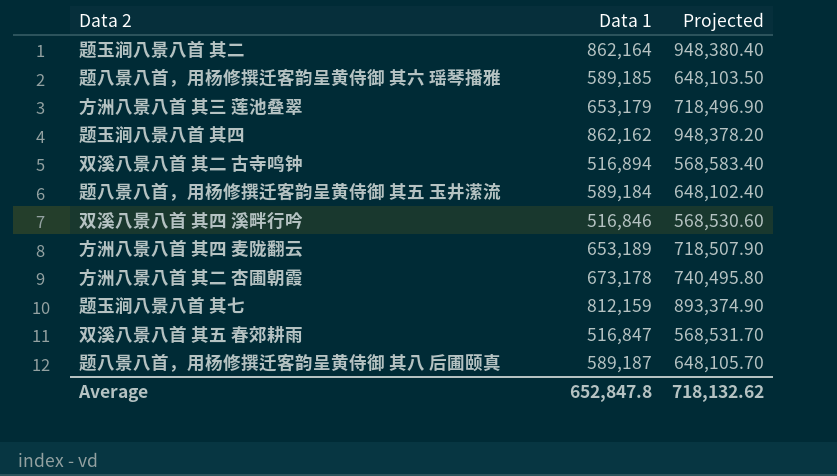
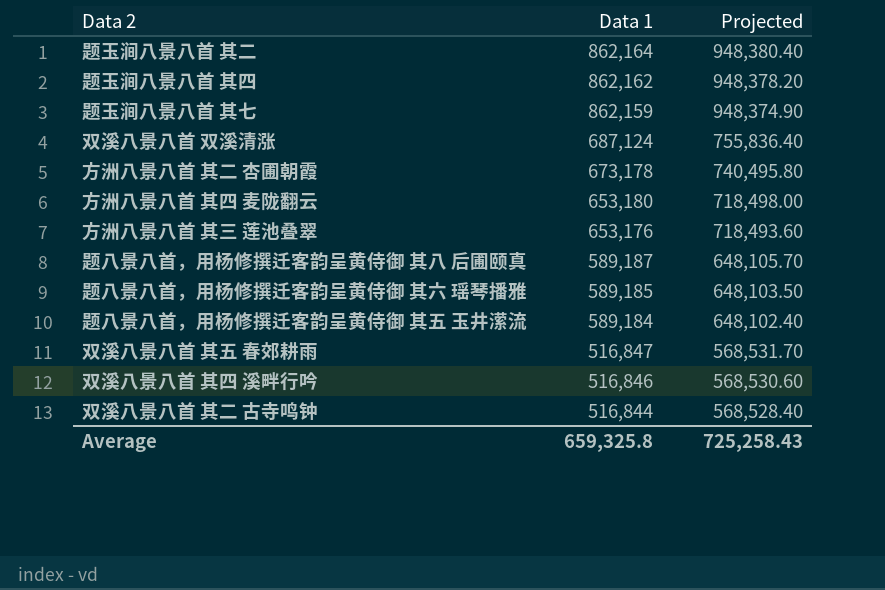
row order: none -> Data 1 descending
题玉涧八景八首 其七 | Data 1: 812,159 -> 862,159
题玉涧八景八首 其七 | Projected: 893,374.90 -> 948,374.90
row 双溪八景八首 双溪清涨: none -> 687,124 | 755,836.40
方洲八景八首 其四 麦陇翻云 | Data 1: 653,189 -> 653,180
方洲八景八首 其四 麦陇翻云 | Projected: 718,507.90 -> 718,498.00
方洲八景八首 其三 莲池叠翠 | Data 1: 653,179 -> 653,176
方洲八景八首 其三 莲池叠翠 | Projected: 718,496.90 -> 718,493.60
双溪八景八首 其二 古寺鸣钟 | Data 1: 516,894 -> 516,844
双溪八景八首 其二 古寺鸣钟 | Projected: 568,583.40 -> 568,528.40
Average | Data 1: 652,847.8 -> 659,325.8
Average | Projected: 718,132.62 -> 725,258.43

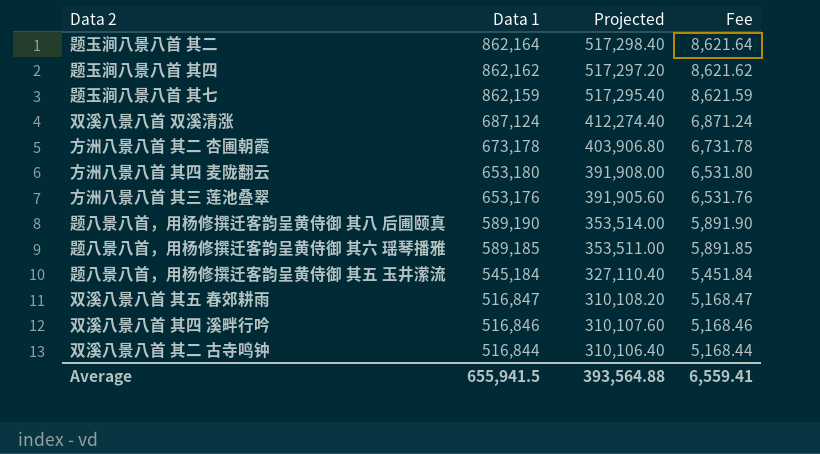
column Projected | formula: [Data 1] * 1.1 -> [Data 1] * 0.6
column Fee | formula: none -> [Data 1] * 0.01
题八景八首，用杨修撰迁客韵呈黄侍御 其八 后圃颐真 | Data 1: 589,187 -> 589,190
题八景八首，用杨修撰迁客韵呈黄侍御 其五 玉井潆流 | Data 1: 589,184 -> 545,184
Average | Data 1: 659,325.8 -> 655,941.5
Average | Projected: 725,258.43 -> 393,564.88

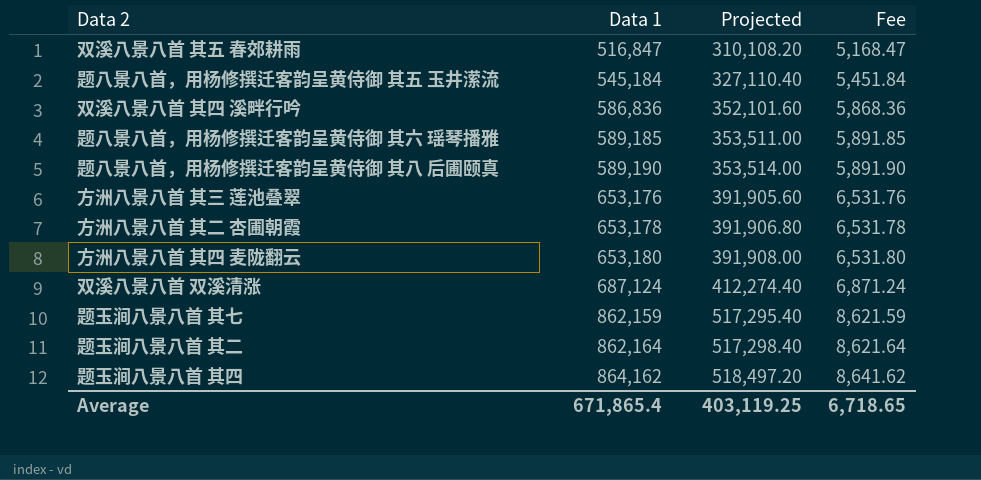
row order: Data 1 descending -> Data 1 ascending
row 双溪八景八首 其二 古寺鸣钟: 516,844 | 310,106.40 | 5,168.44 -> none
双溪八景八首 其四 溪畔行吟 | Data 1: 516,846 -> 586,836
双溪八景八首 其四 溪畔行吟 | Projected: 310,107.60 -> 352,101.60
双溪八景八首 其四 溪畔行吟 | Fee: 5,168.46 -> 5,868.36
方洲八景八首 其二 杏圃朝霞 | Data 1: 673,178 -> 653,178
方洲八景八首 其二 杏圃朝霞 | Projected: 403,906.80 -> 391,906.80
方洲八景八首 其二 杏圃朝霞 | Fee: 6,731.78 -> 6,531.78
题玉涧八景八首 其四 | Data 1: 862,162 -> 864,162
题玉涧八景八首 其四 | Projected: 517,297.20 -> 518,497.20
题玉涧八景八首 其四 | Fee: 8,621.62 -> 8,641.62
Average | Data 1: 655,941.5 -> 671,865.4
Average | Projected: 393,564.88 -> 403,119.25
Average | Fee: 6,559.41 -> 6,718.65

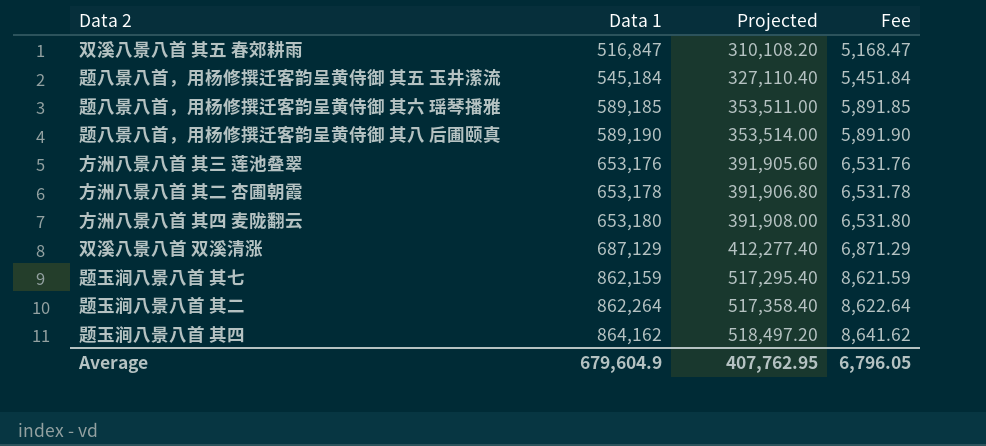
row 双溪八景八首 其四 溪畔行吟: 586,836 | 352,101.60 | 5,868.36 -> none
双溪八景八首 双溪清涨 | Data 1: 687,124 -> 687,129
双溪八景八首 双溪清涨 | Projected: 412,274.40 -> 412,277.40
双溪八景八首 双溪清涨 | Fee: 6,871.24 -> 6,871.29
题玉涧八景八首 其二 | Data 1: 862,164 -> 862,264
题玉涧八景八首 其二 | Projected: 517,298.40 -> 517,358.40
题玉涧八景八首 其二 | Fee: 8,621.64 -> 8,622.64
Average | Data 1: 671,865.4 -> 679,604.9
Average | Projected: 403,119.25 -> 407,762.95
Average | Fee: 6,718.65 -> 6,796.05

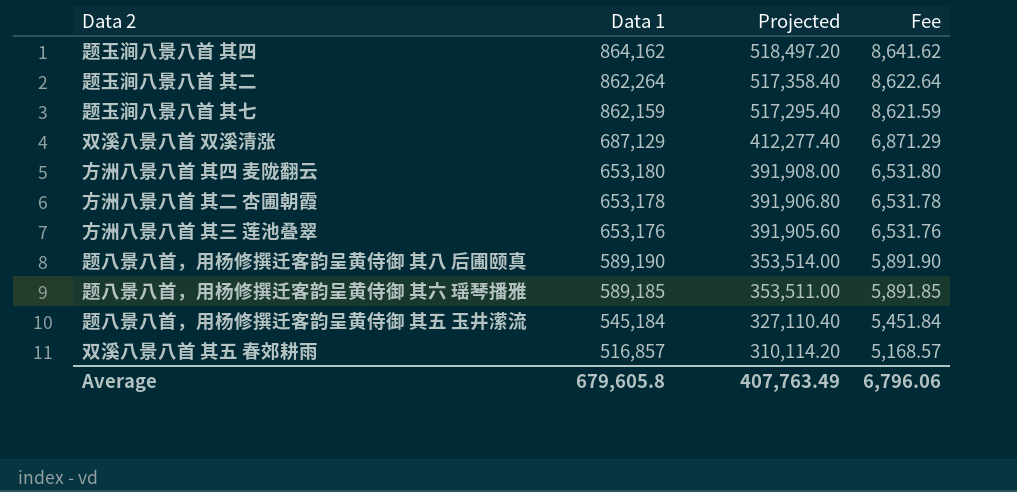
row order: Data 1 ascending -> Data 1 descending
双溪八景八首 其五 春郊耕雨 | Data 1: 516,847 -> 516,857
双溪八景八首 其五 春郊耕雨 | Projected: 310,108.20 -> 310,114.20
双溪八景八首 其五 春郊耕雨 | Fee: 5,168.47 -> 5,168.57
Average | Data 1: 679,604.9 -> 679,605.8
Average | Projected: 407,762.95 -> 407,763.49
Average | Fee: 6,796.05 -> 6,796.06

